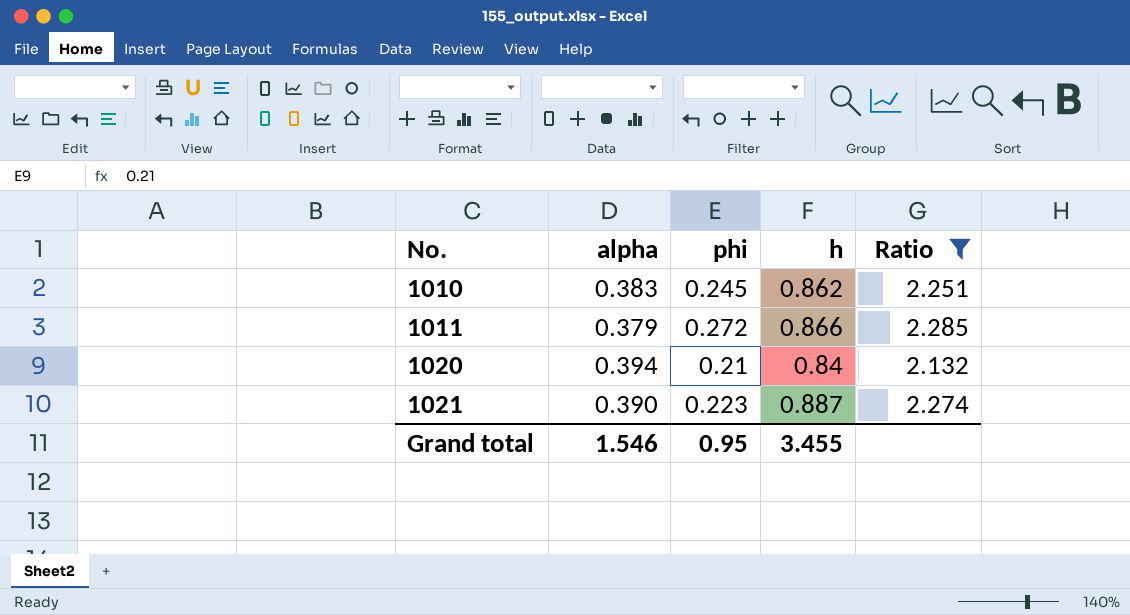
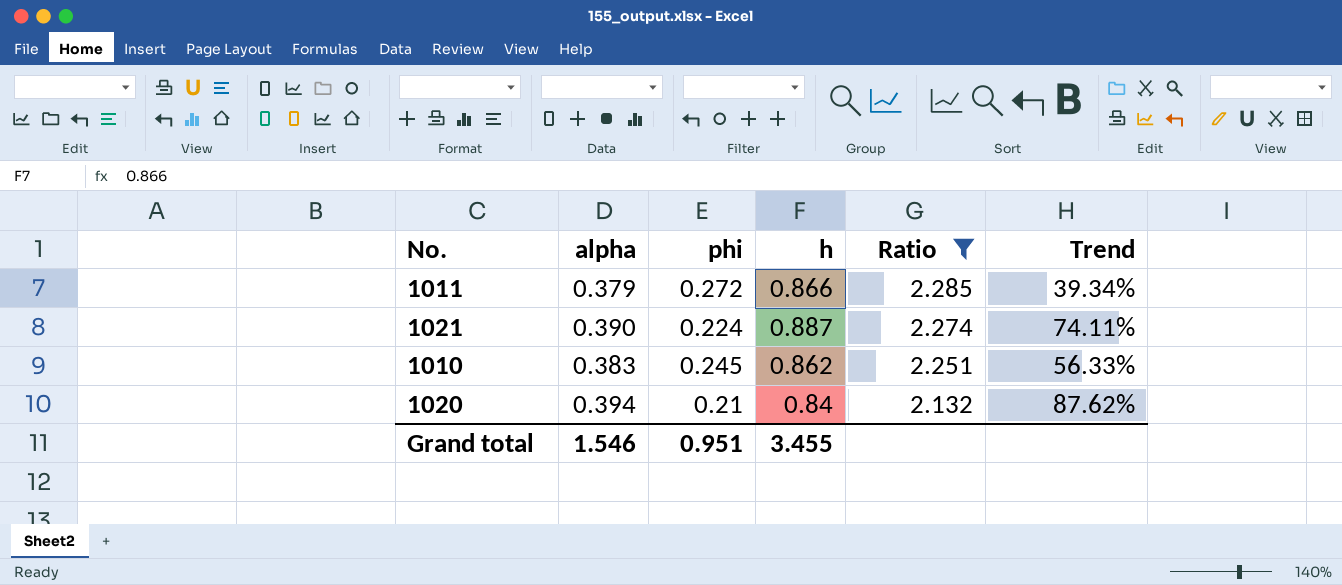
row order: No. ascending -> Ratio descending
column Trend | formula: none -> ([alpha] - [phi]) / [phi]
1021 | phi: 0.223 -> 0.224
Grand total | phi: 0.95 -> 0.951

